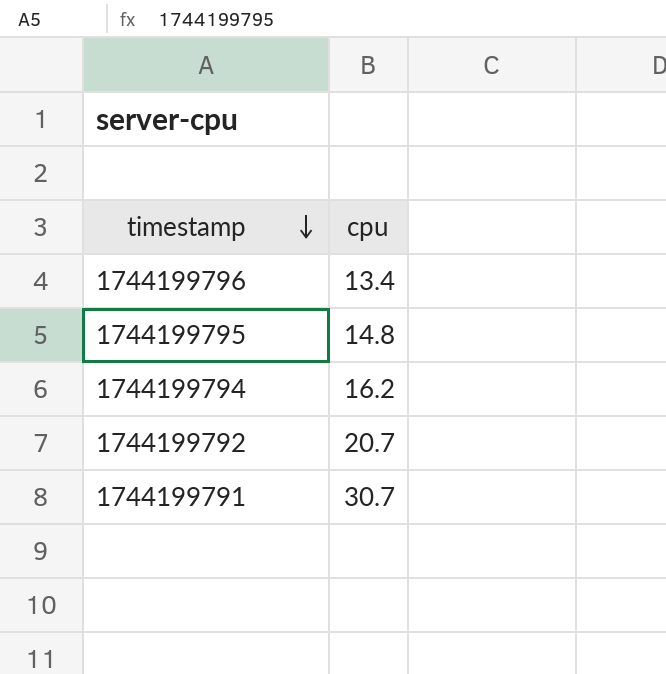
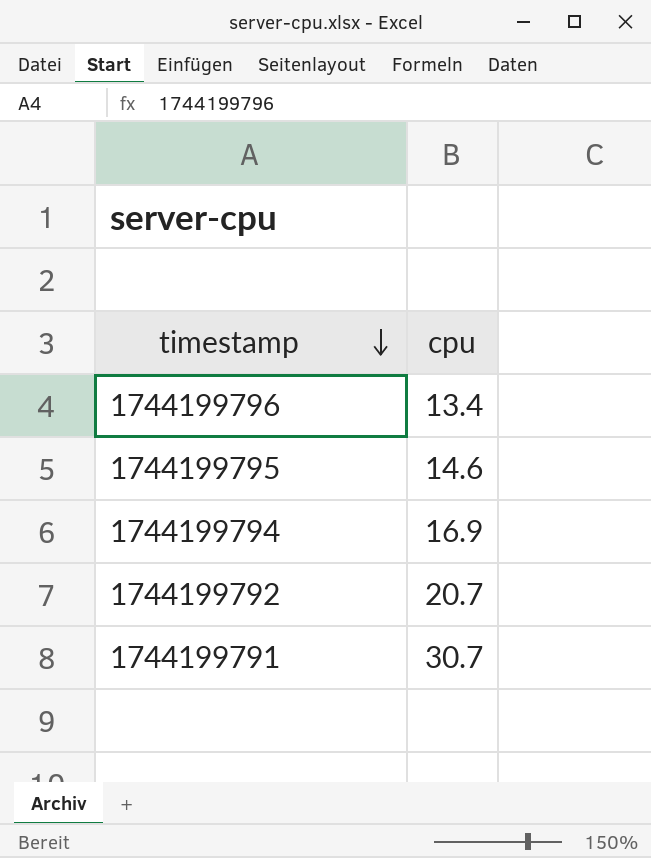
1744199795 | cpu: 14.8 -> 14.6
1744199794 | cpu: 16.2 -> 16.9

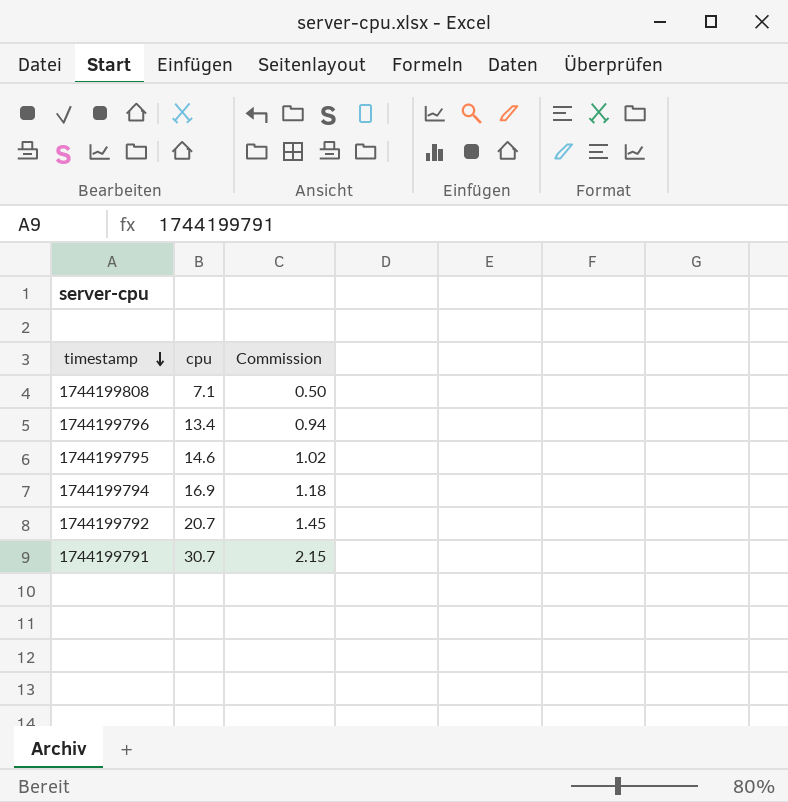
column Commission | formula: none -> [cpu] * 0.07
row 1744199808: none -> 7.1 | 0.50

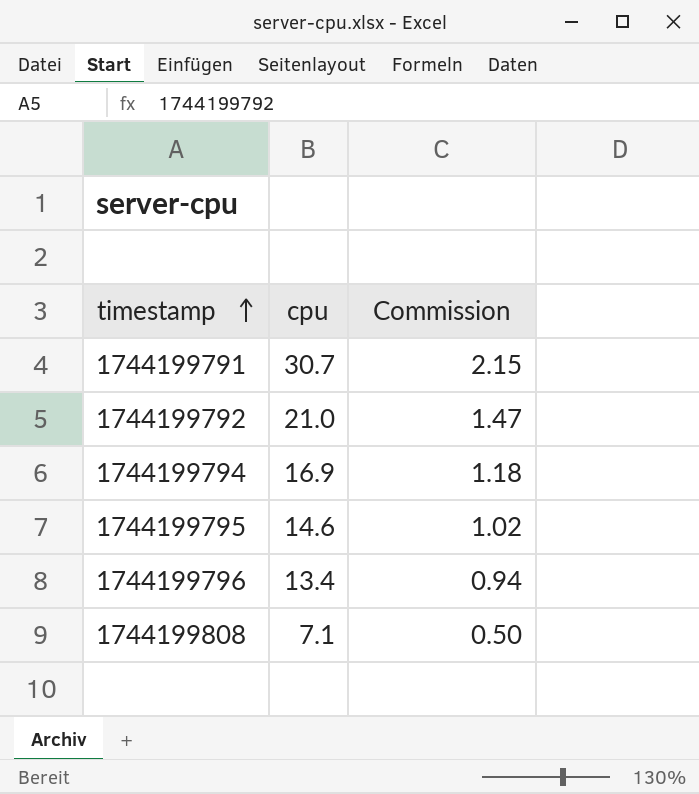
row order: timestamp descending -> timestamp ascending
1744199792 | cpu: 20.7 -> 21.0
1744199792 | Commission: 1.45 -> 1.47

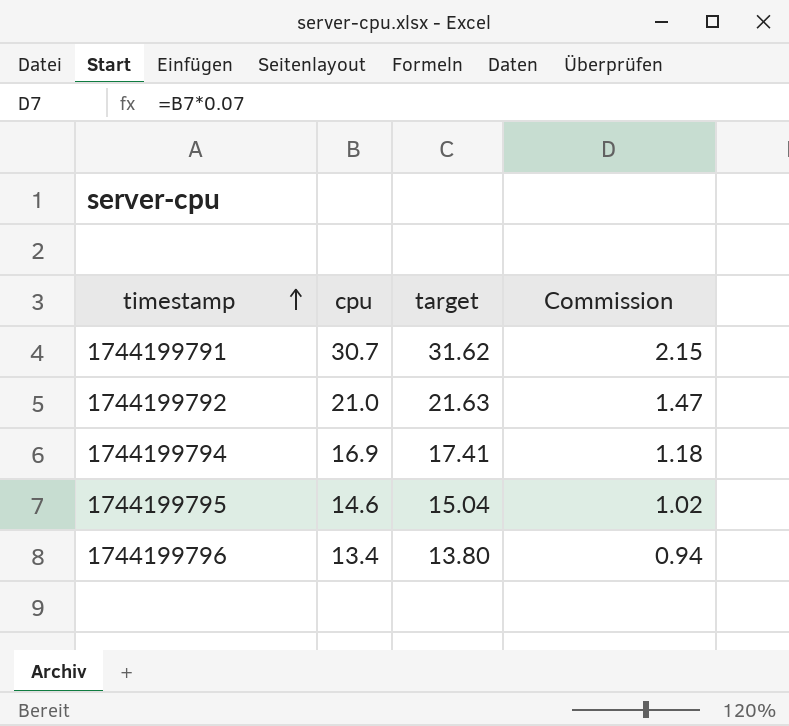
column target | formula: none -> [cpu] * 1.03
row 1744199808: 7.1 | 0.50 -> none

